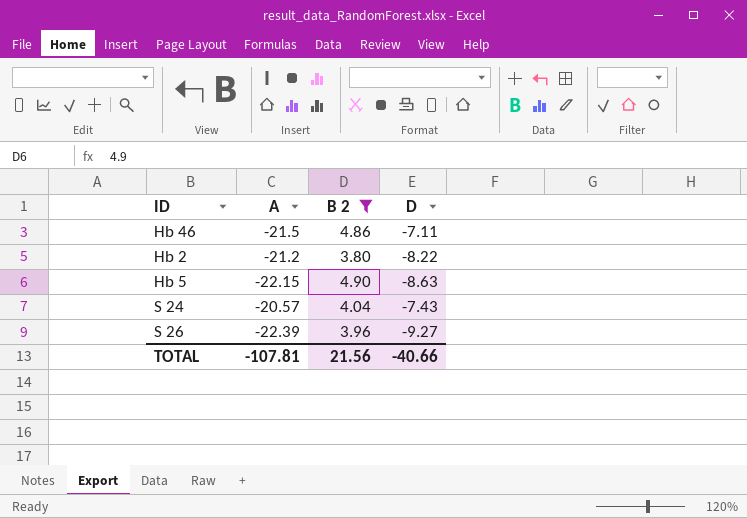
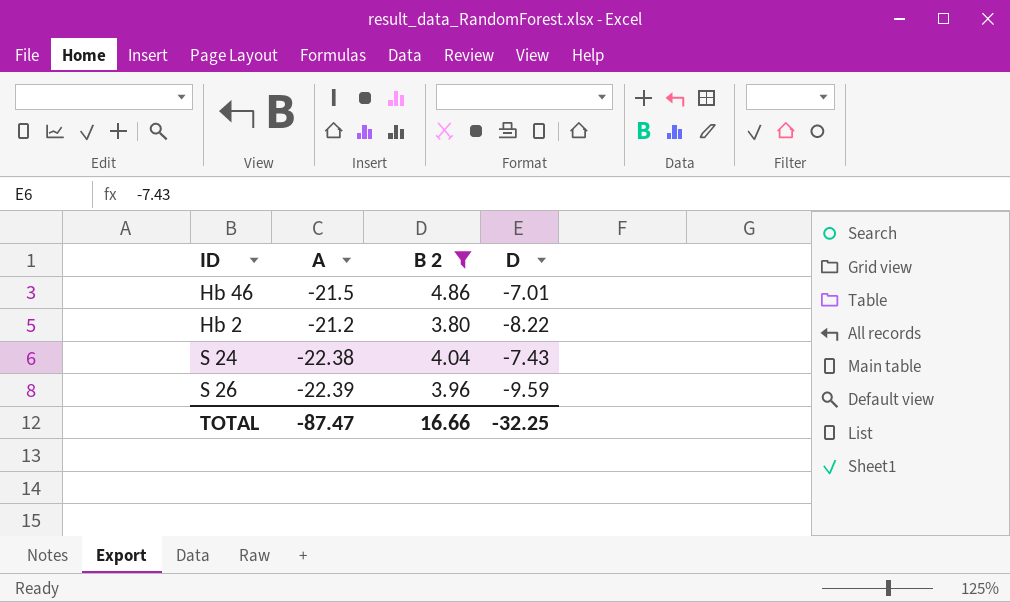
row Hb 5: -22.15 | 4.90 | -8.63 -> none
Hb 46 | D: -7.11 -> -7.01
S 24 | A: -20.57 -> -22.38
S 26 | D: -9.27 -> -9.59
TOTAL | A: -107.81 -> -87.47
TOTAL | B 2: 21.56 -> 16.66
TOTAL | D: -40.66 -> -32.25

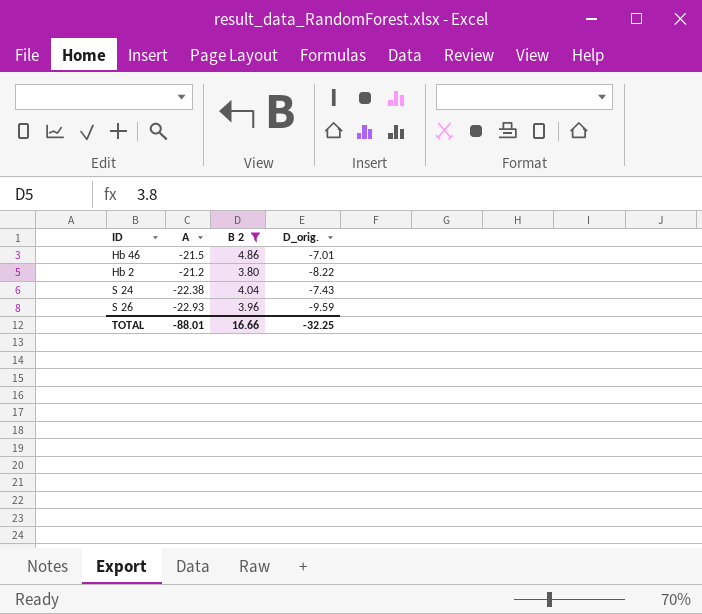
column name: D -> D_orig.
S 26 | A: -22.39 -> -22.93
TOTAL | A: -87.47 -> -88.01

